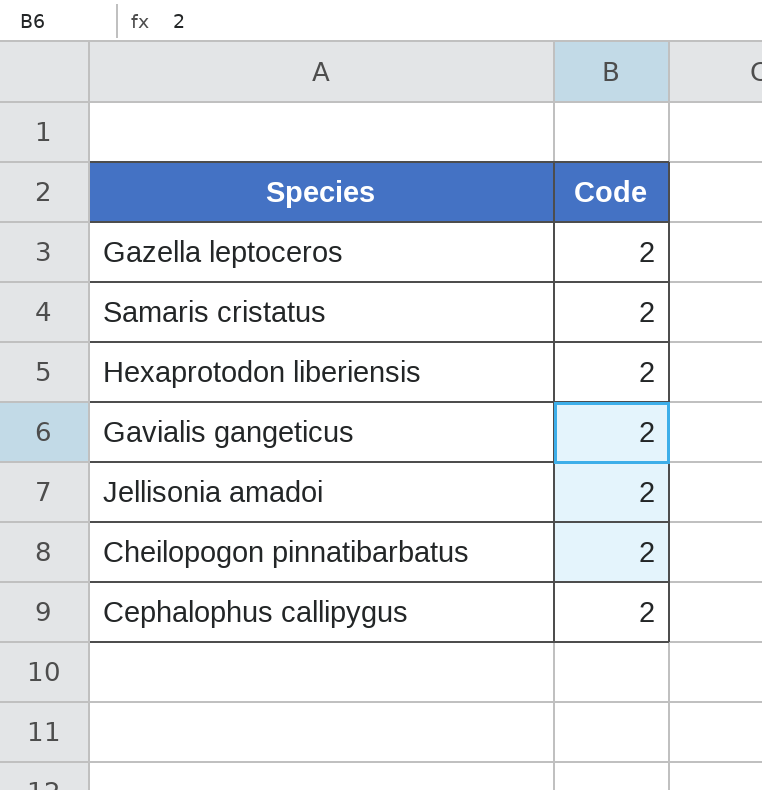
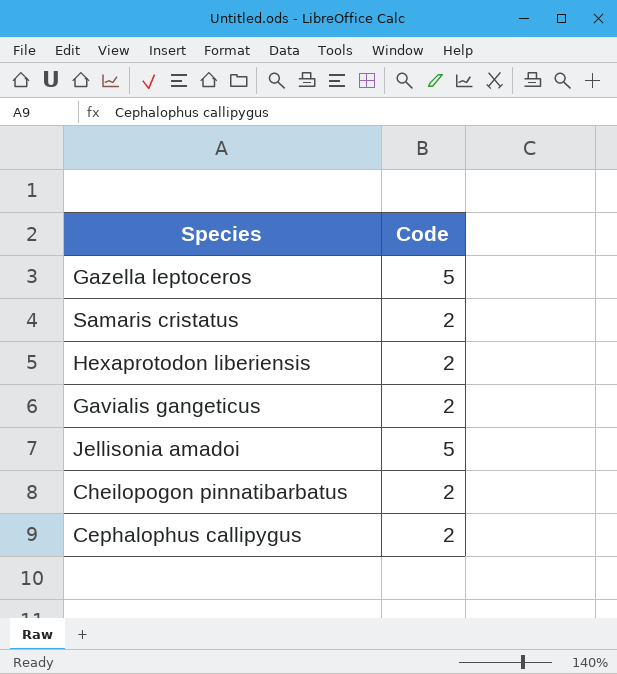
Gazella leptoceros | Code: 2 -> 5
Jellisonia amadoi | Code: 2 -> 5

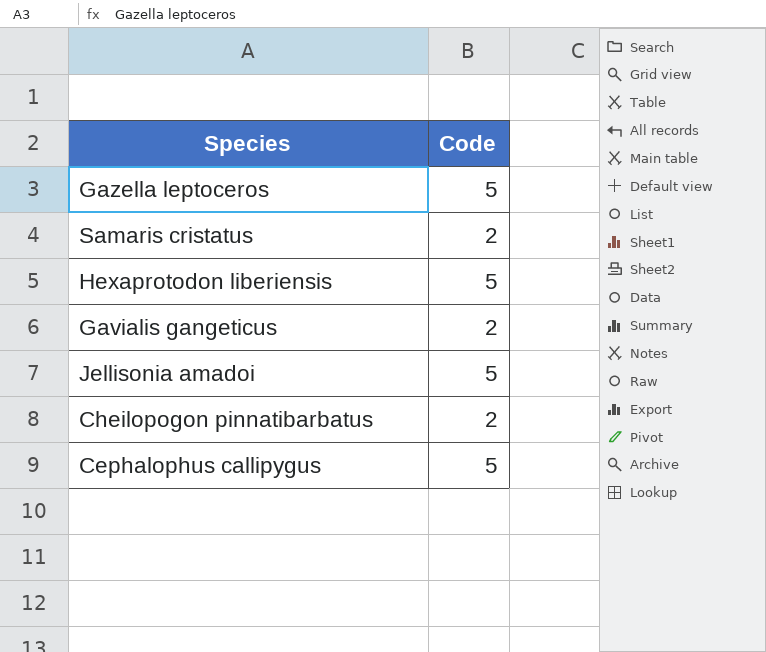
Hexaprotodon liberiensis | Code: 2 -> 5
Cephalophus callipygus | Code: 2 -> 5

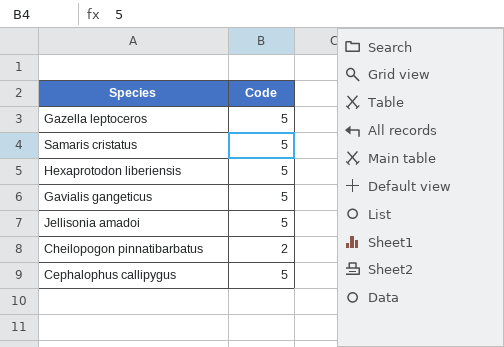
Samaris cristatus | Code: 2 -> 5
Gavialis gangeticus | Code: 2 -> 5

